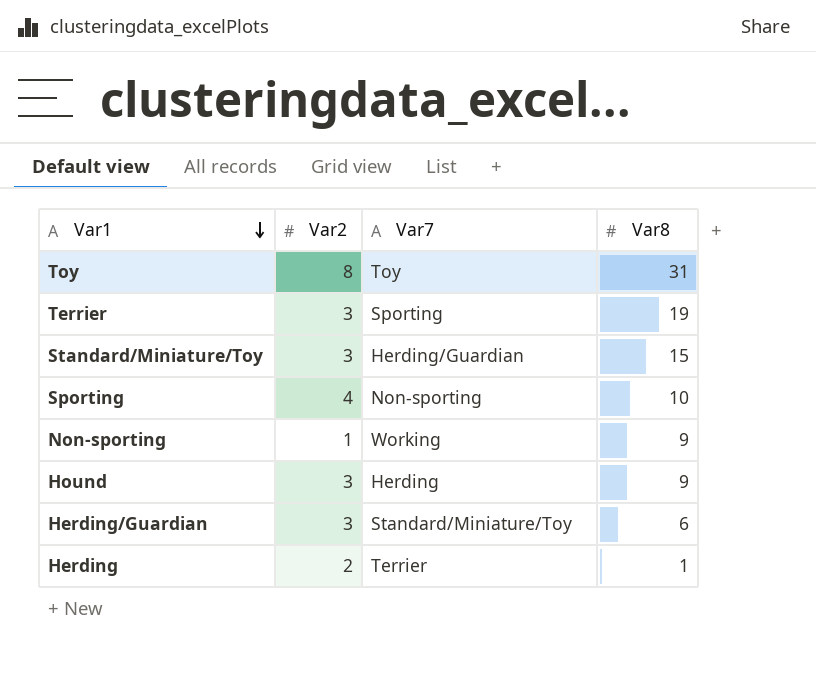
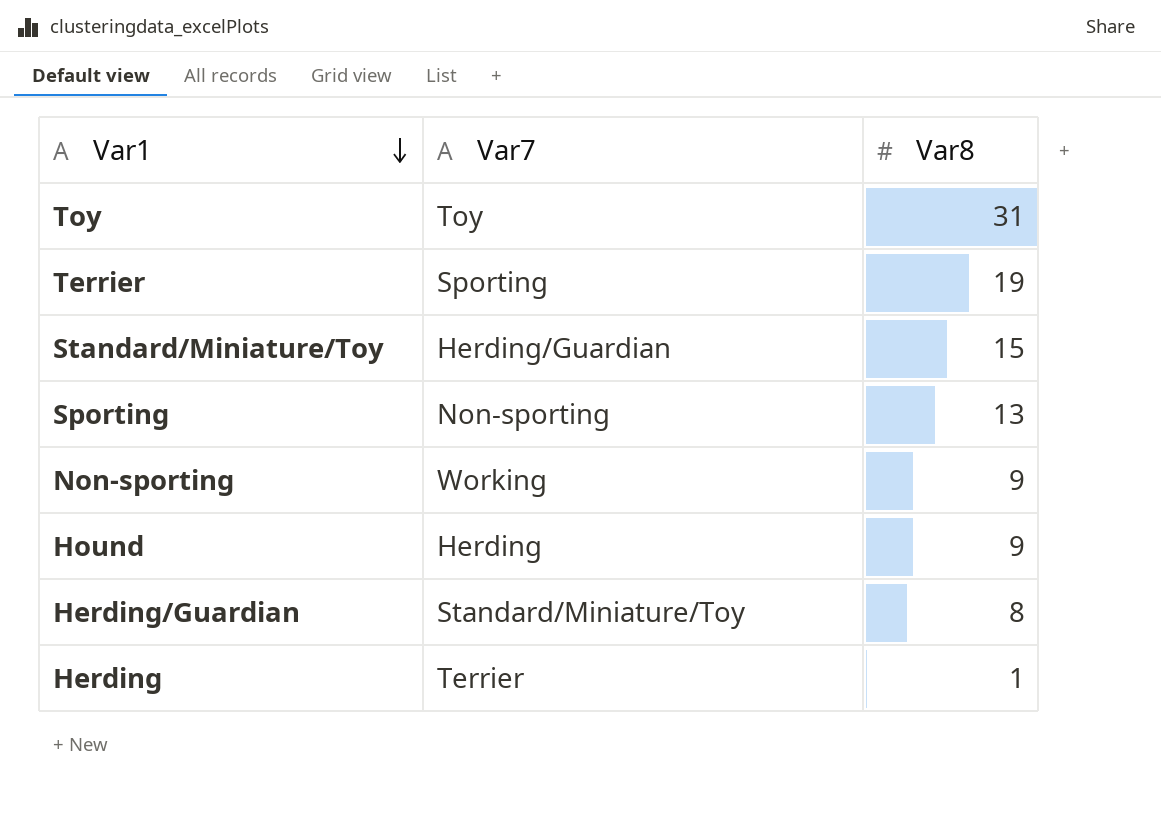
column Var2 | position: 2 -> none
Sporting | Var8: 10 -> 13
Herding/Guardian | Var8: 6 -> 8

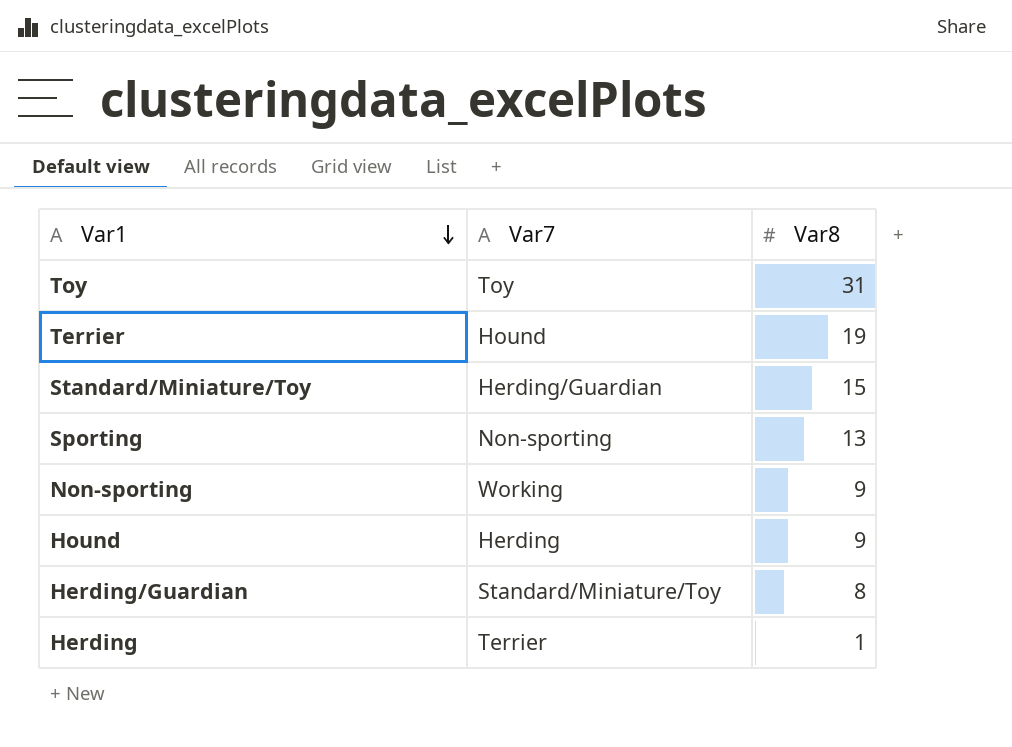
Terrier | Var7: Sporting -> Hound

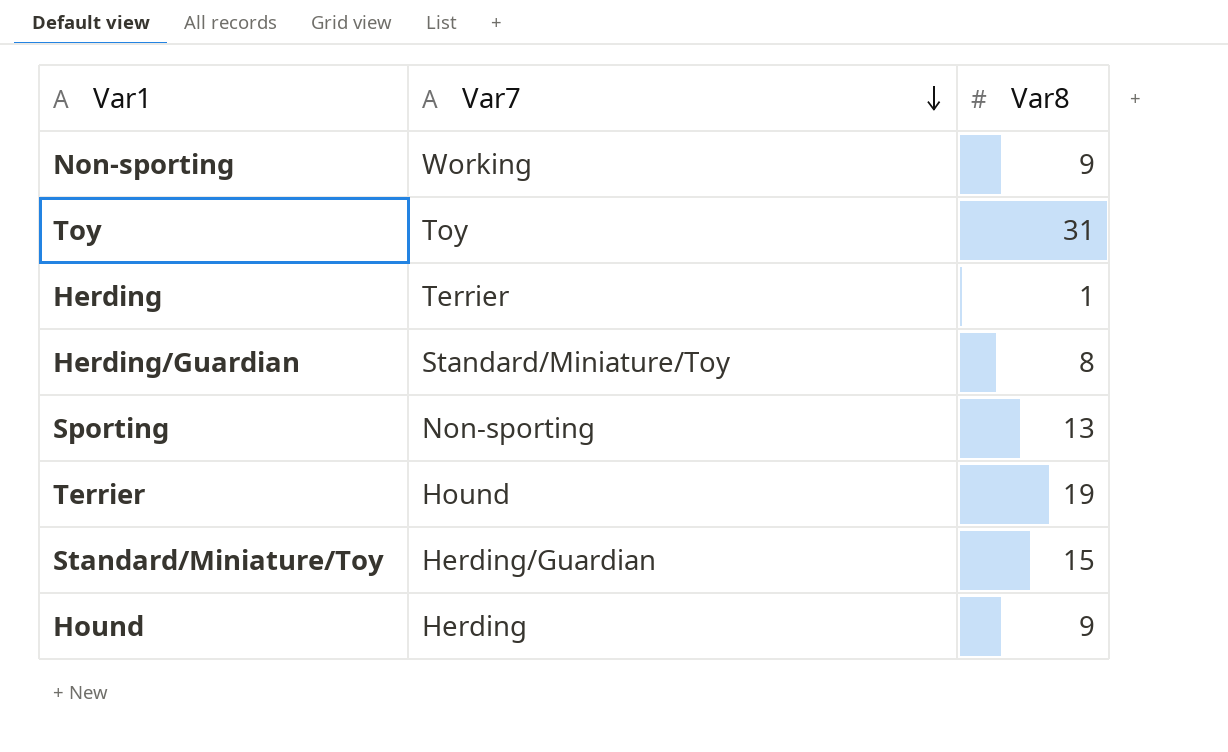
row order: Var1 descending -> Var7 descending

